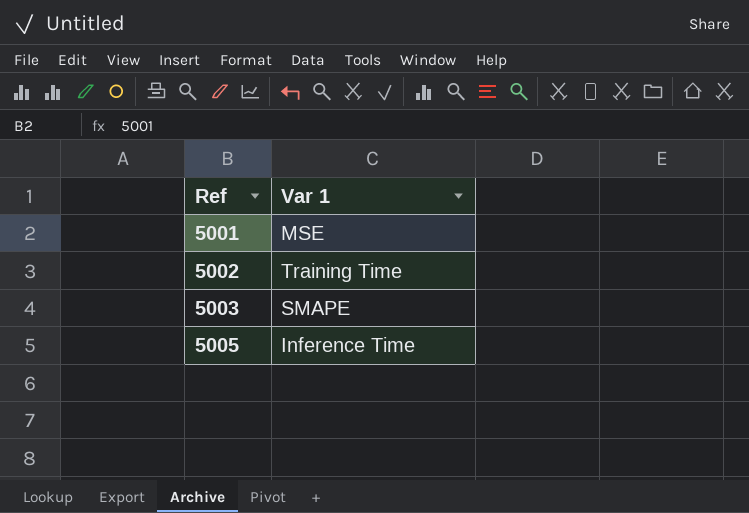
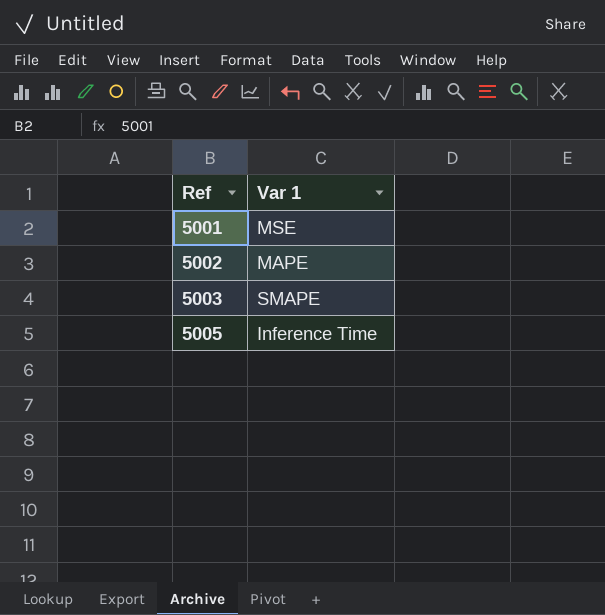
5002 | Var 1: Training Time -> MAPE

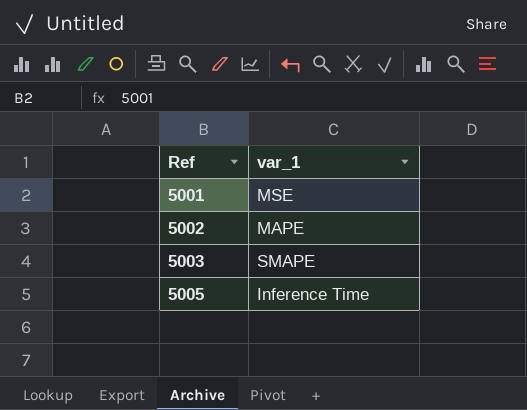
column name: Var 1 -> var_1

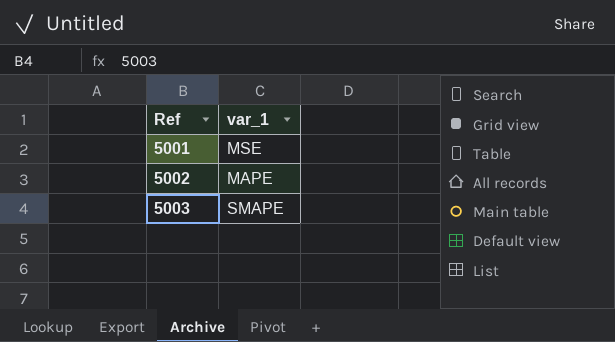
row 5005: Inference Time -> none

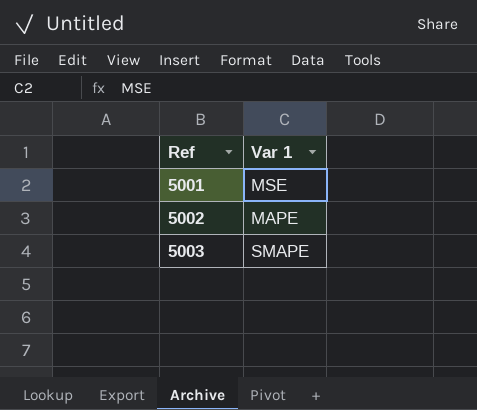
column name: var_1 -> Var 1

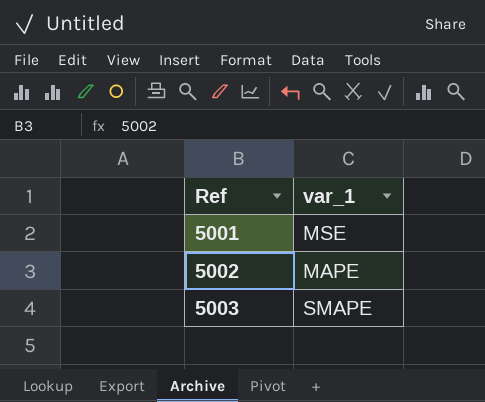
column name: Var 1 -> var_1

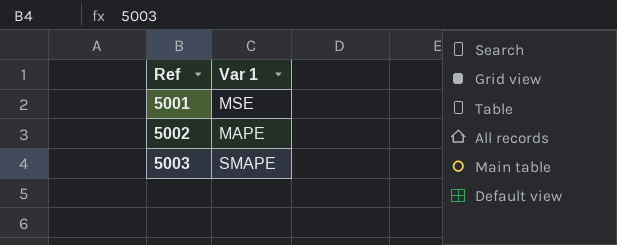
column name: var_1 -> Var 1

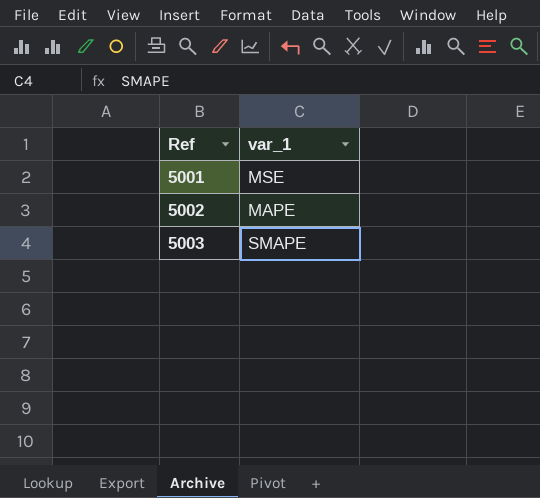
column name: Var 1 -> var_1

